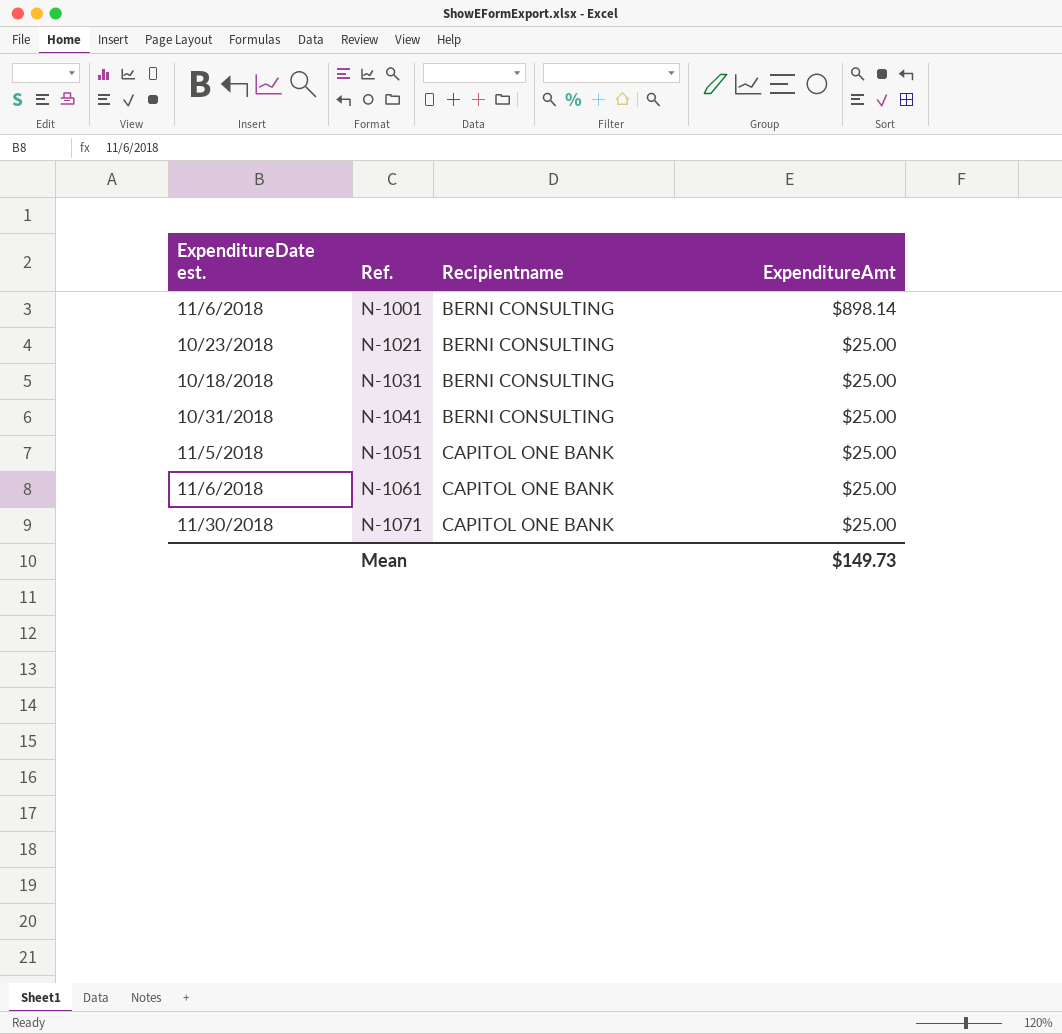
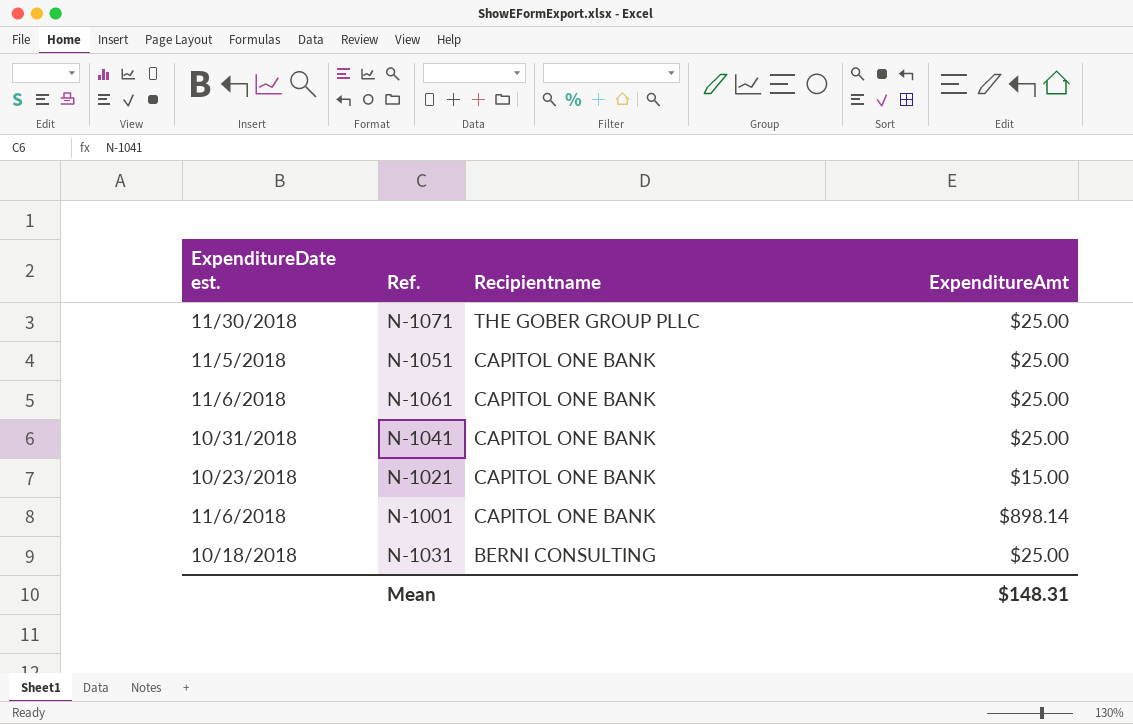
row order: Ref. ascending -> Recipientname descending
N-1071 | Recipientname: CAPITOL ONE BANK -> THE GOBER GROUP PLLC
N-1041 | Recipientname: BERNI CONSULTING -> CAPITOL ONE BANK
N-1021 | Recipientname: BERNI CONSULTING -> CAPITOL ONE BANK
N-1021 | ExpenditureAmt: $25.00 -> $15.00
N-1001 | Recipientname: BERNI CONSULTING -> CAPITOL ONE BANK
Mean | ExpenditureAmt: $149.73 -> $148.31

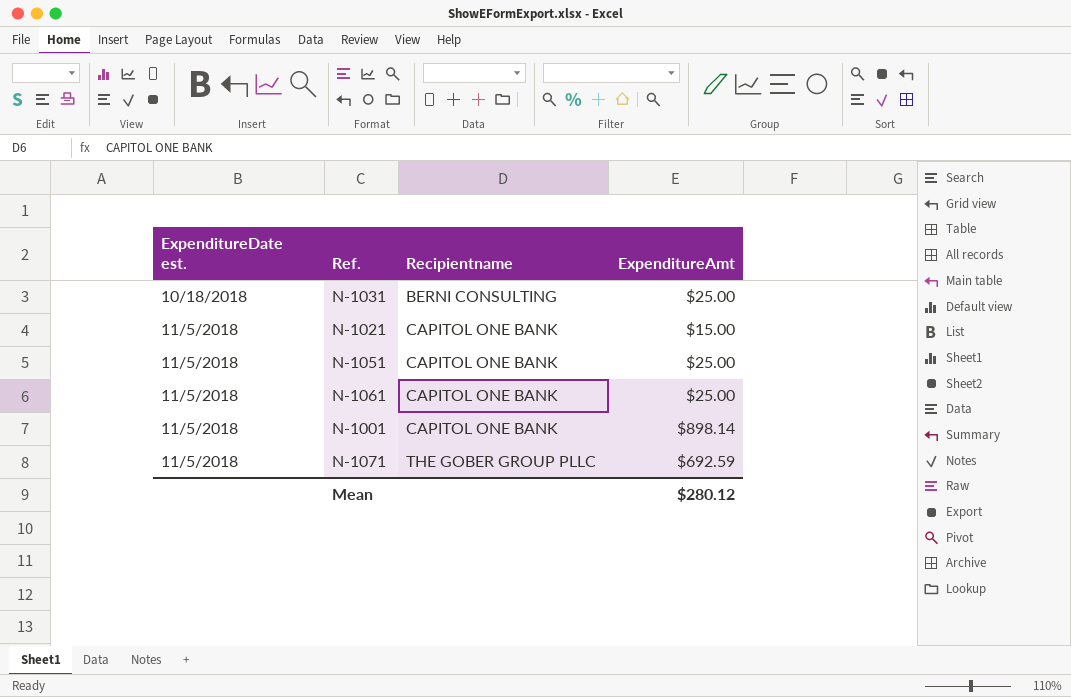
row order: Recipientname descending -> ExpenditureDate est. ascending
row N-1041: 10/31/2018 | CAPITOL ONE BANK | $25.00 -> none
N-1021 | ExpenditureDate est.: 10/23/2018 -> 11/5/2018
N-1061 | ExpenditureDate est.: 11/6/2018 -> 11/5/2018
N-1001 | ExpenditureDate est.: 11/6/2018 -> 11/5/2018
N-1071 | ExpenditureDate est.: 11/30/2018 -> 11/5/2018
N-1071 | ExpenditureAmt: $25.00 -> $692.59
Mean | ExpenditureAmt: $148.31 -> $280.12

